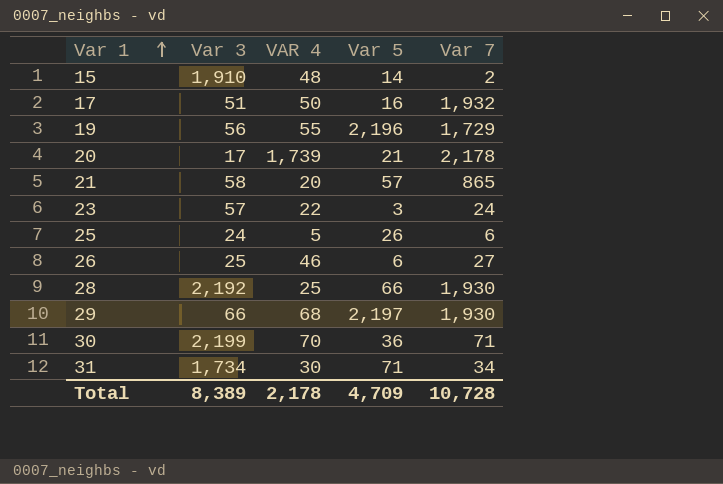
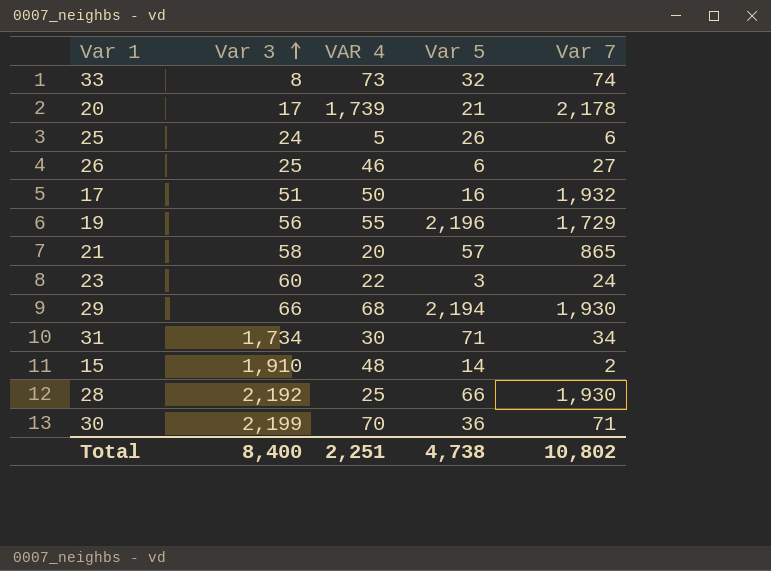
row order: Var 1 ascending -> Var 3 ascending
row 33: none -> 8 | 73 | 32 | 74
23 | Var 3: 57 -> 60
29 | Var 5: 2,197 -> 2,194
Total | Var 3: 8,389 -> 8,400
Total | VAR 4: 2,178 -> 2,251
Total | Var 5: 4,709 -> 4,738
Total | Var 7: 10,728 -> 10,802

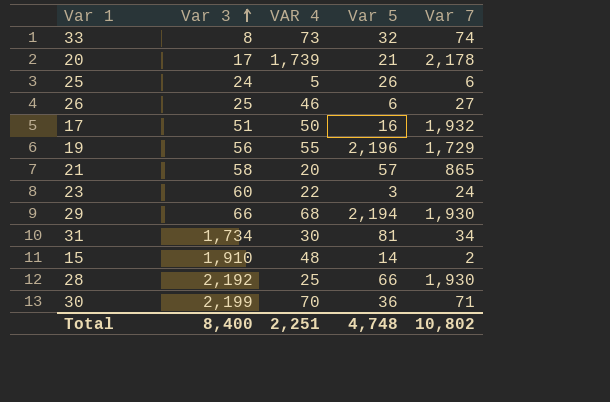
31 | Var 5: 71 -> 81
Total | Var 5: 4,738 -> 4,748

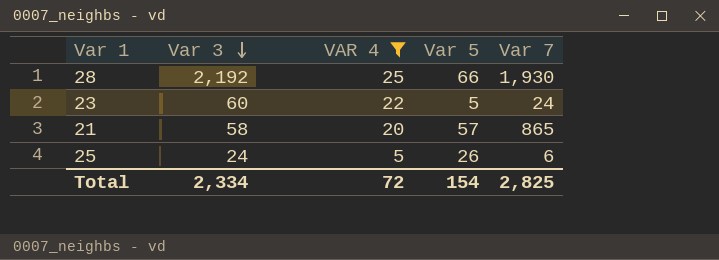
filter: none -> VAR 4 <= 25
row order: Var 3 ascending -> Var 3 descending
23 | Var 5: 3 -> 5
Total | Var 3: 8,400 -> 2,334
Total | VAR 4: 2,251 -> 72
Total | Var 5: 4,748 -> 154
Total | Var 7: 10,802 -> 2,825

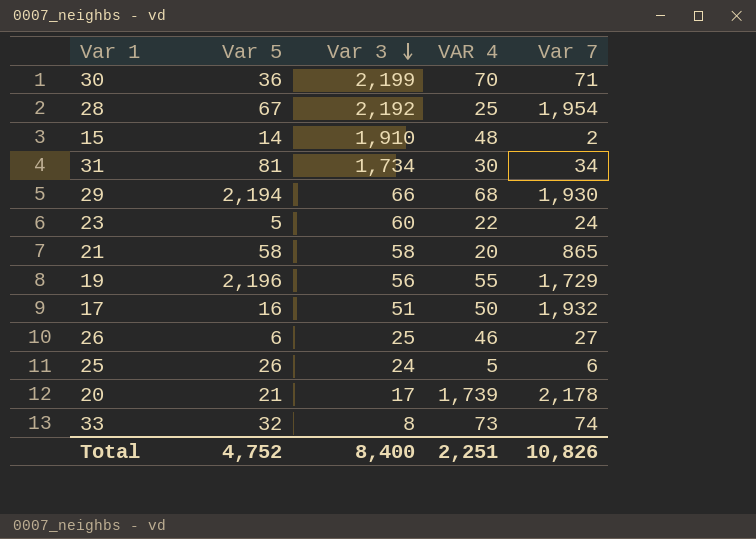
filter: VAR 4 <= 25 -> none
column Var 5 | position: 4 -> 2
28 | Var 5: 66 -> 67
28 | Var 7: 1,930 -> 1,954
21 | Var 5: 57 -> 58
Total | Var 5: 154 -> 4,752
Total | Var 3: 2,334 -> 8,400
Total | VAR 4: 72 -> 2,251
Total | Var 7: 2,825 -> 10,826

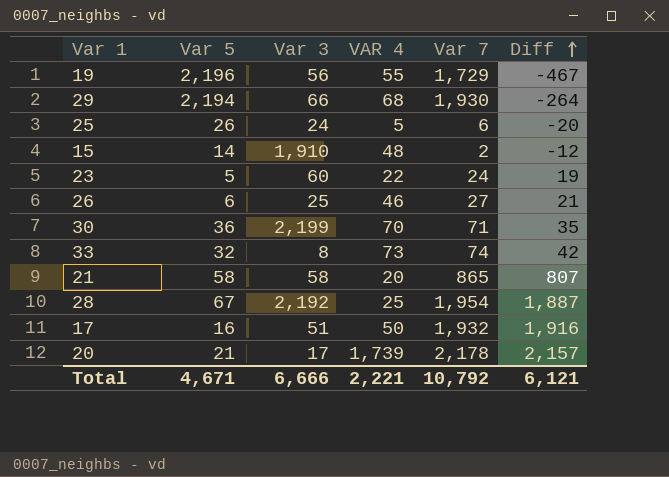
row order: Var 3 descending -> Diff ascending
column Diff | formula: none -> [Var 7] - [Var 5]
row 31: 81 | 1,734 | 30 | 34 -> none
Total | Var 5: 4,752 -> 4,671
Total | Var 3: 8,400 -> 6,666
Total | VAR 4: 2,251 -> 2,221
Total | Var 7: 10,826 -> 10,792

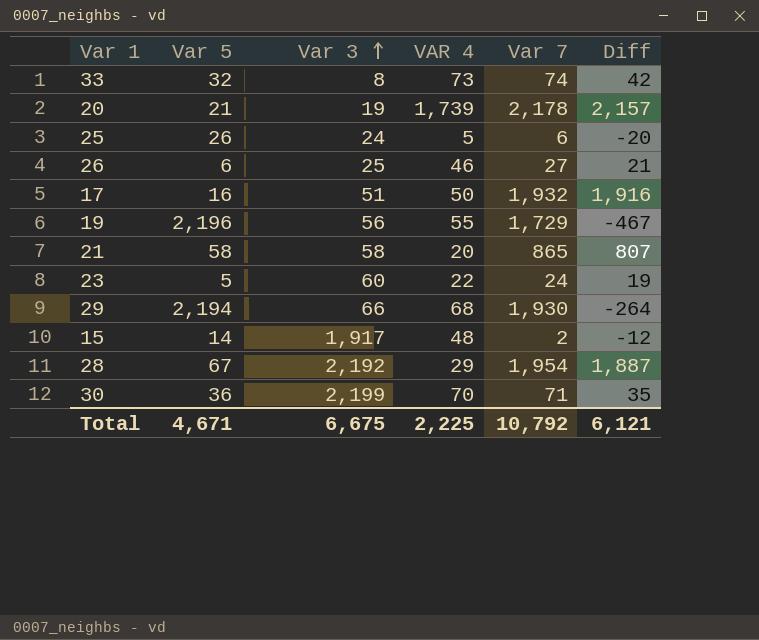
row order: Diff ascending -> Var 3 ascending
20 | Var 3: 17 -> 19
15 | Var 3: 1,910 -> 1,917
28 | VAR 4: 25 -> 29
Total | Var 3: 6,666 -> 6,675
Total | VAR 4: 2,221 -> 2,225

